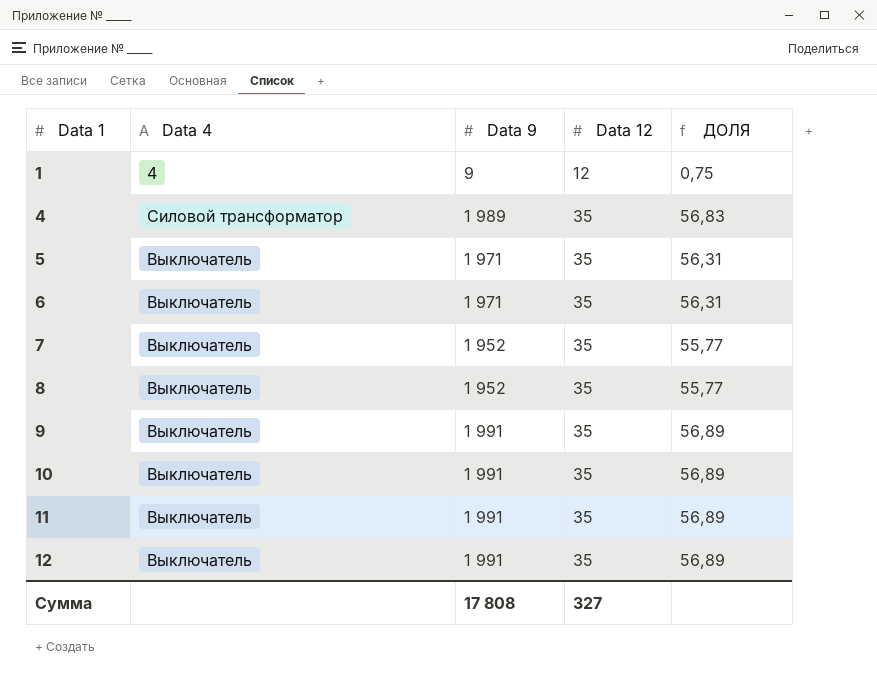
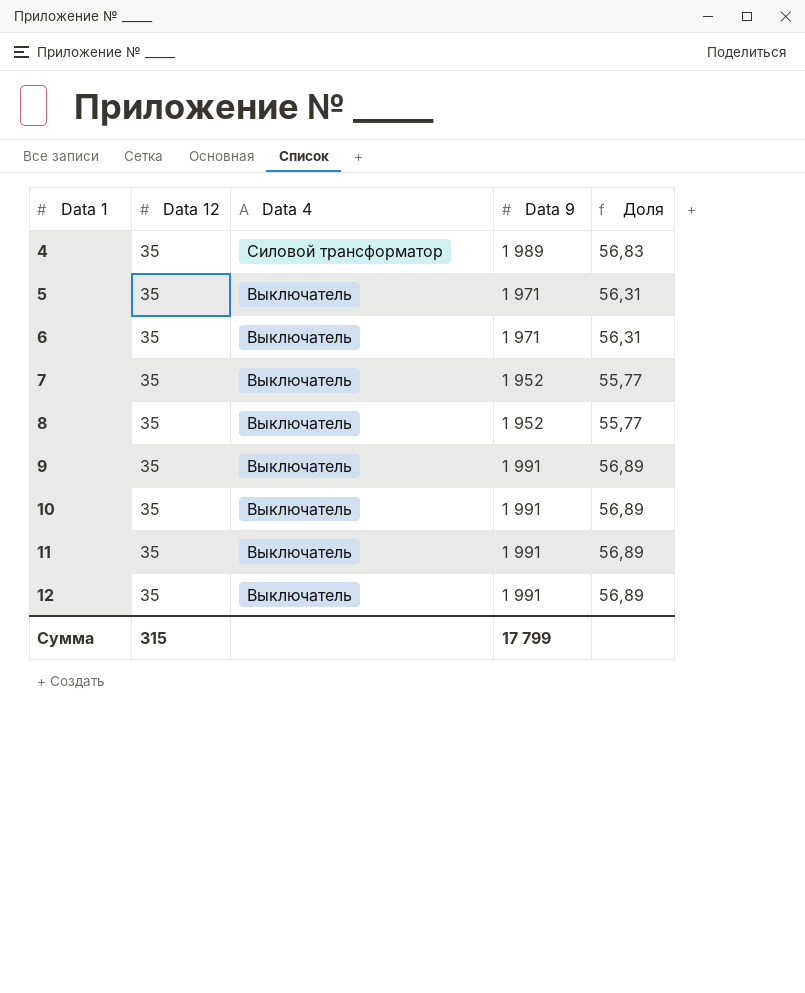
column Data 12 | position: 4 -> 2
column name: ДОЛЯ -> Доля
row 1: 4 | 9 | 12 | 0,75 -> none
Сумма | Data 12: 327 -> 315
Сумма | Data 9: 17 808 -> 17 799

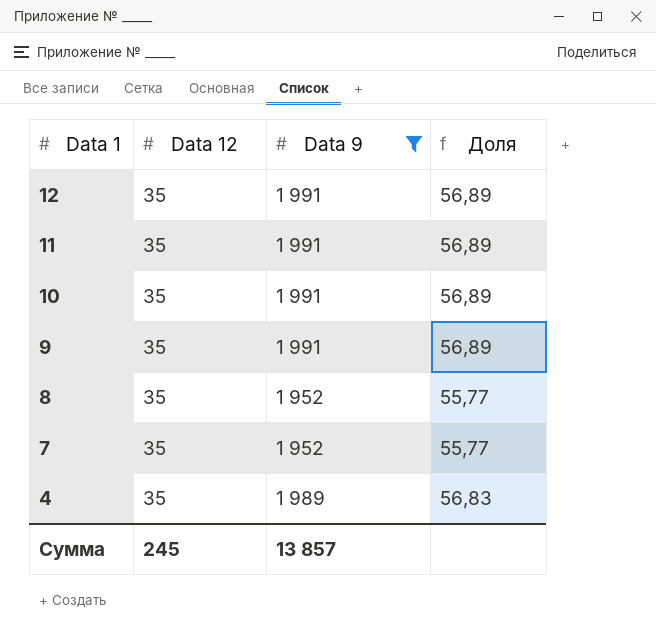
filter: none -> Data 9 != 1 971
row order: Data 1 ascending -> Data 1 descending
column Data 4 | position: 3 -> none
Сумма | Data 12: 315 -> 245
Сумма | Data 9: 17 799 -> 13 857

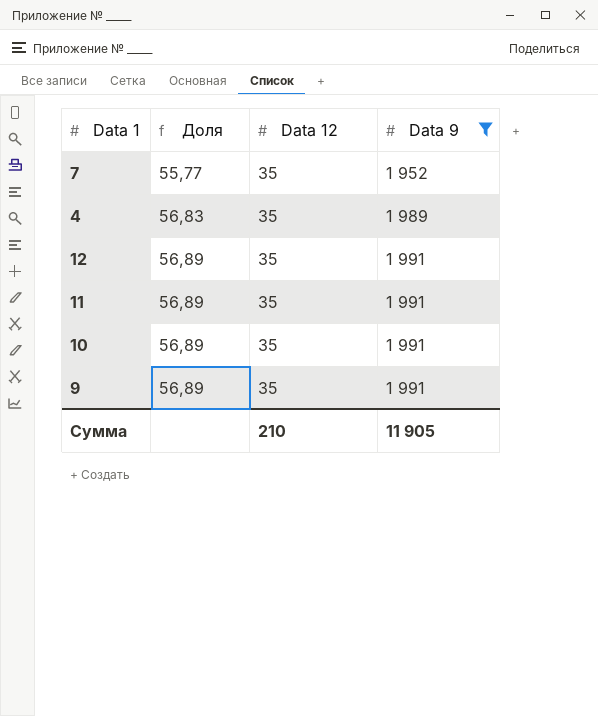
row order: Data 1 descending -> Доля ascending
column Доля | position: 4 -> 2
row 8: 35 | 1 952 | 55,77 -> none
Сумма | Data 12: 245 -> 210
Сумма | Data 9: 13 857 -> 11 905

